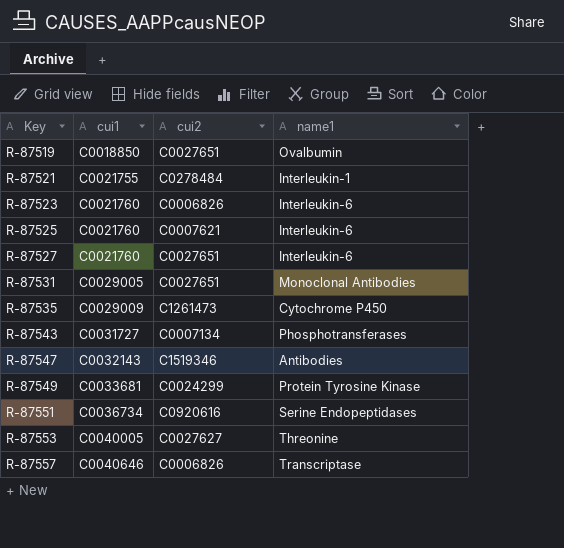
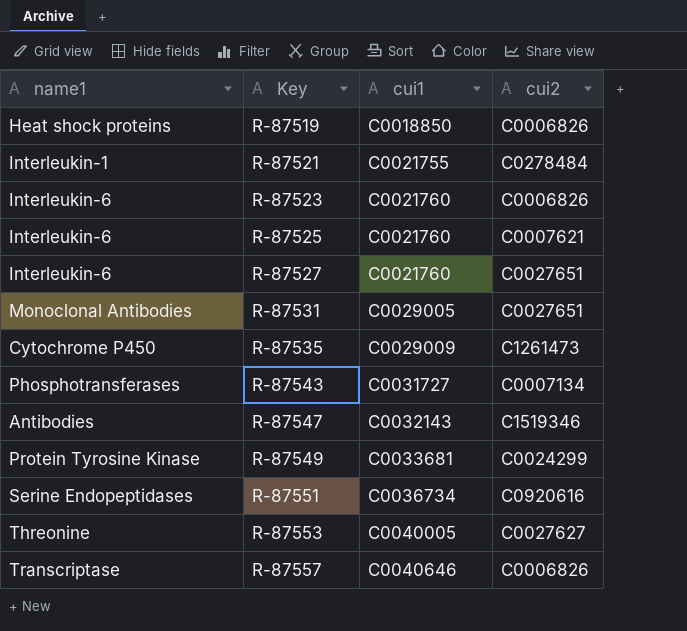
column name1 | position: 4 -> 1
R-87519 | name1: Ovalbumin -> Heat shock proteins
R-87519 | cui2: C0027651 -> C0006826

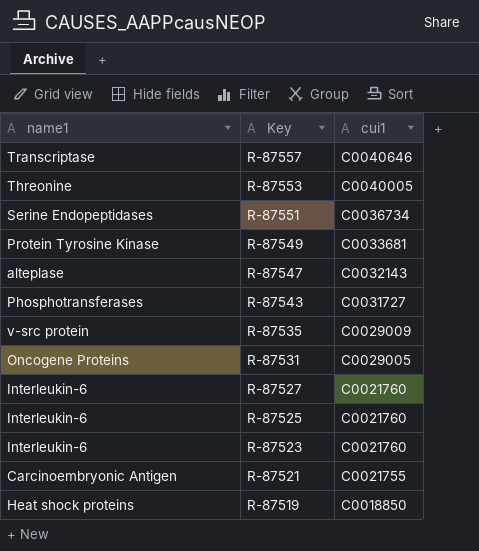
row order: Key ascending -> Key descending
column cui2 | position: 4 -> none
R-87547 | name1: Antibodies -> alteplase
R-87535 | name1: Cytochrome P450 -> v-src protein
R-87531 | name1: Monoclonal Antibodies -> Oncogene Proteins
R-87521 | name1: Interleukin-1 -> Carcinoembryonic Antigen

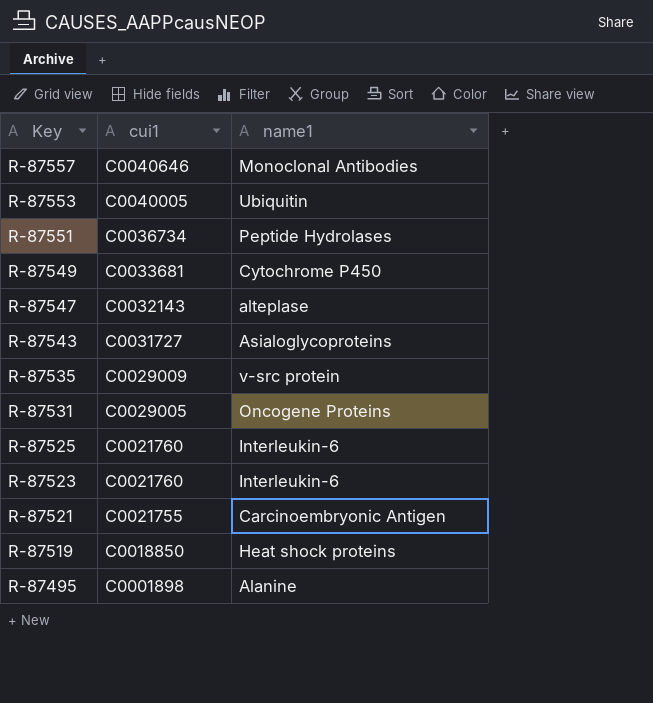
column name1 | position: 1 -> 3
row R-87527: Interleukin-6 | C0021760 -> none
R-87557 | name1: Transcriptase -> Monoclonal Antibodies
R-87553 | name1: Threonine -> Ubiquitin
R-87551 | name1: Serine Endopeptidases -> Peptide Hydrolases
R-87549 | name1: Protein Tyrosine Kinase -> Cytochrome P450
R-87543 | name1: Phosphotransferases -> Asialoglycoproteins
row R-87495: none -> C0001898 | Alanine

